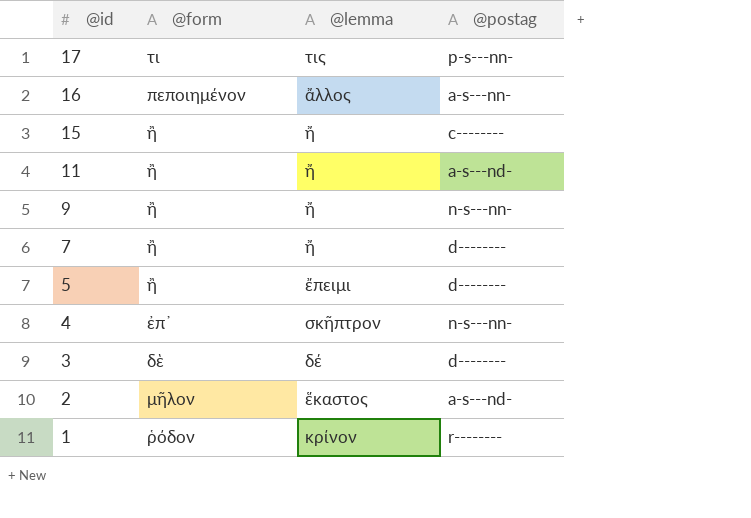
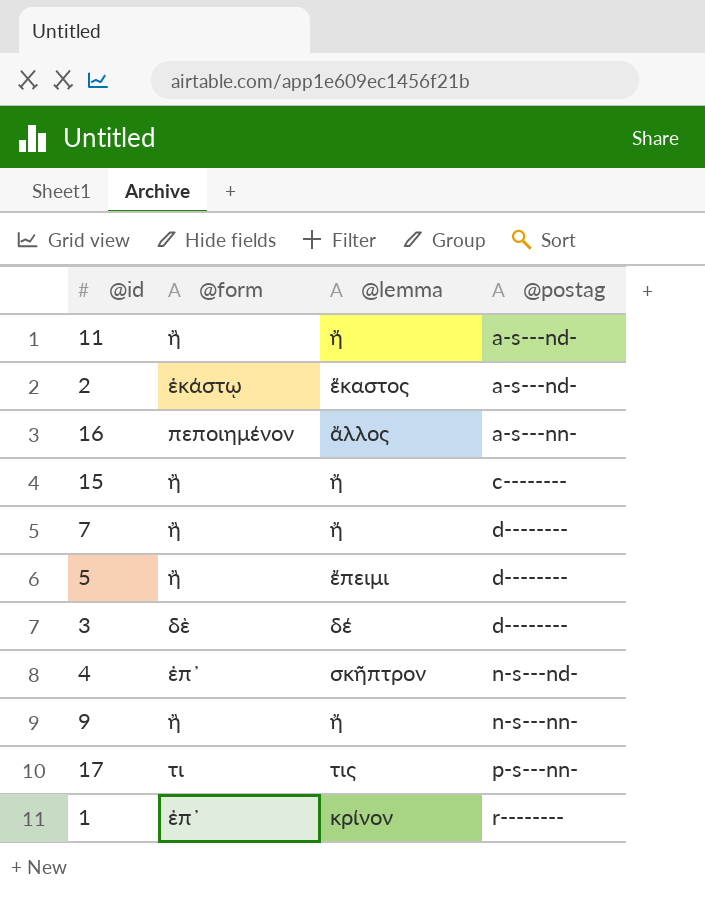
row order: @id descending -> @postag ascending
2 | @form: μῆλον -> ἑκάστῳ
4 | @postag: n-s---nn- -> n-s---nd-
1 | @form: ῥόδον -> ἐπ᾽

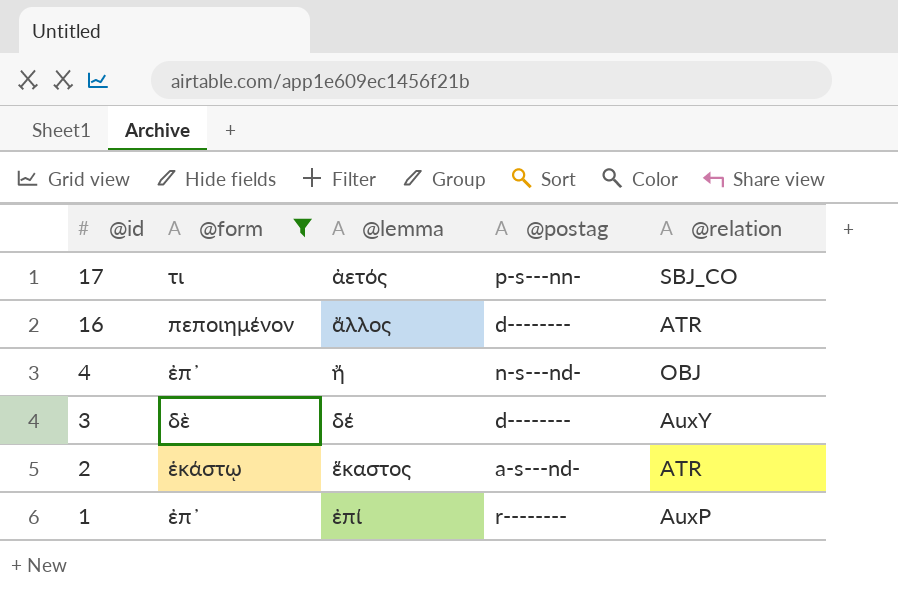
filter: none -> @form != ἢ
row order: @postag ascending -> @id descending
column @relation | position: none -> 5
17 | @lemma: τις -> ἀετός
16 | @postag: a-s---nn- -> d--------
4 | @lemma: σκῆπτρον -> ἤ
1 | @lemma: κρίνον -> ἐπί

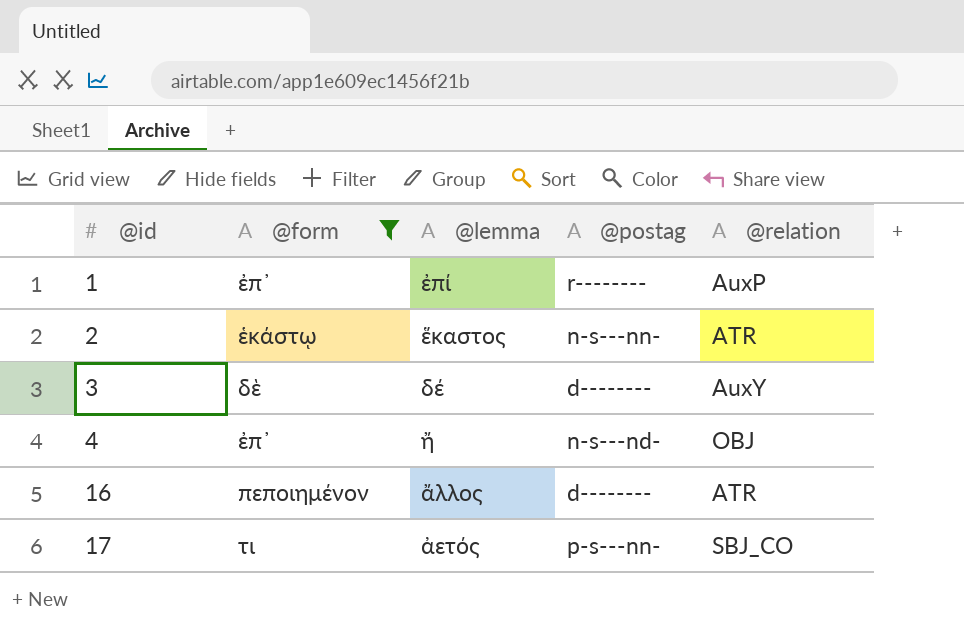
row order: @id descending -> @id ascending
2 | @postag: a-s---nd- -> n-s---nn-

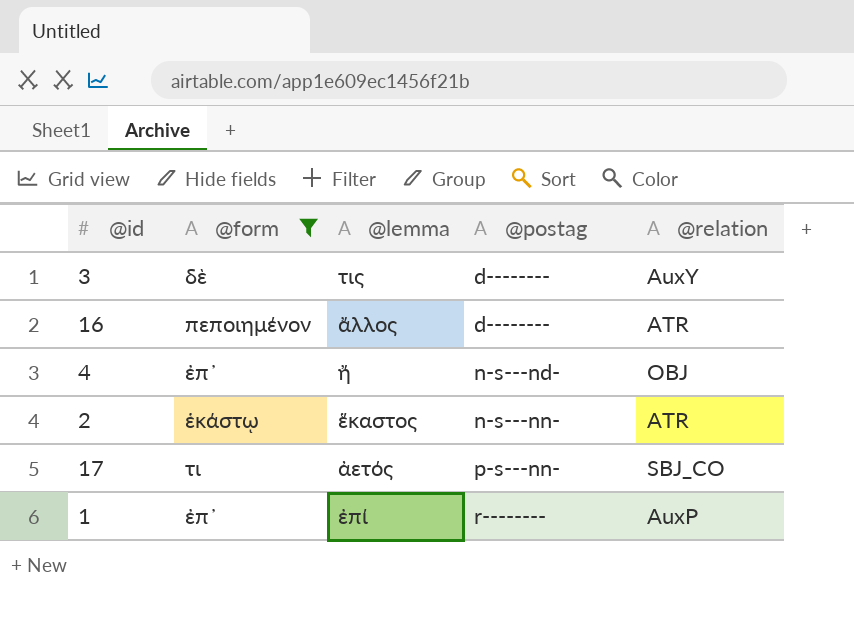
row order: @id ascending -> @postag ascending
3 | @lemma: δέ -> τις

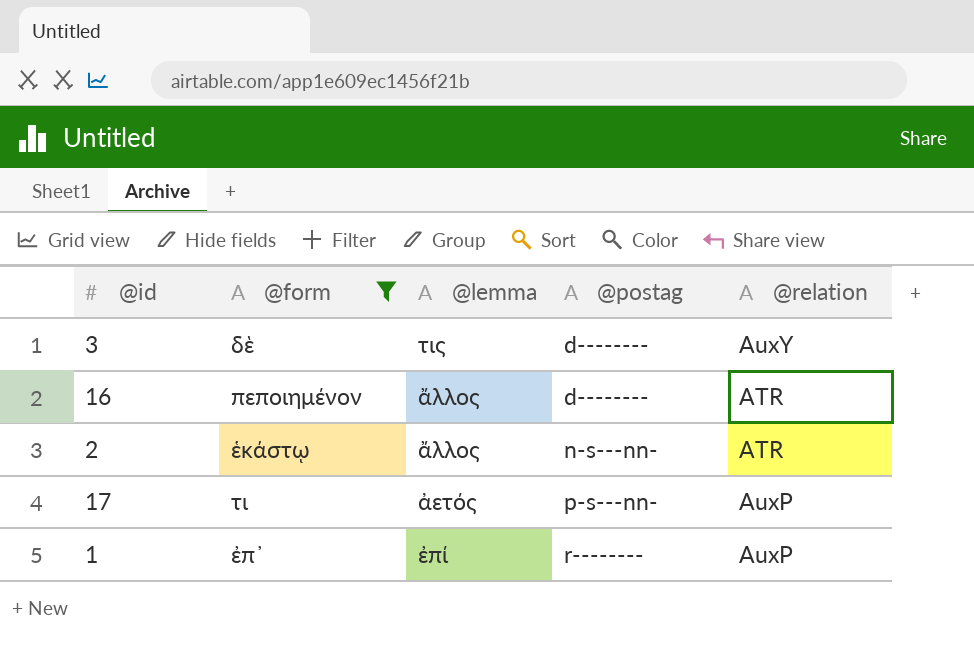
row 4: ἐπ᾽ | ἤ | n-s---nd- | OBJ -> none
2 | @lemma: ἕκαστος -> ἄλλος
17 | @relation: SBJ_CO -> AuxP

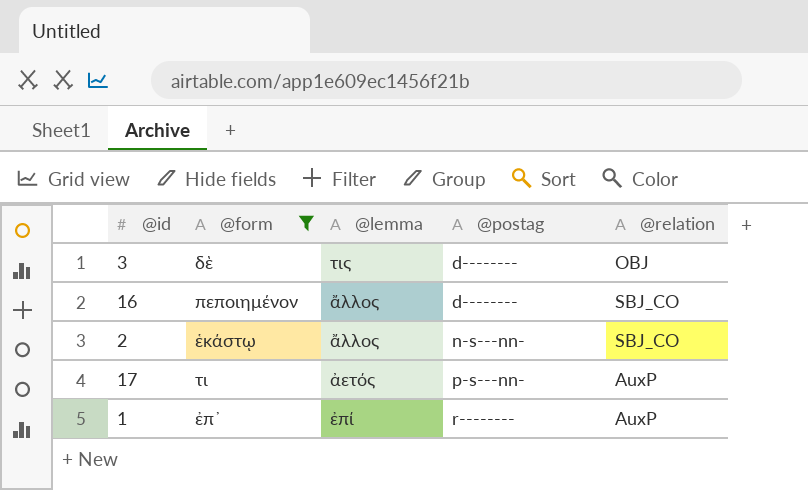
3 | @relation: AuxY -> OBJ
16 | @relation: ATR -> SBJ_CO
2 | @relation: ATR -> SBJ_CO

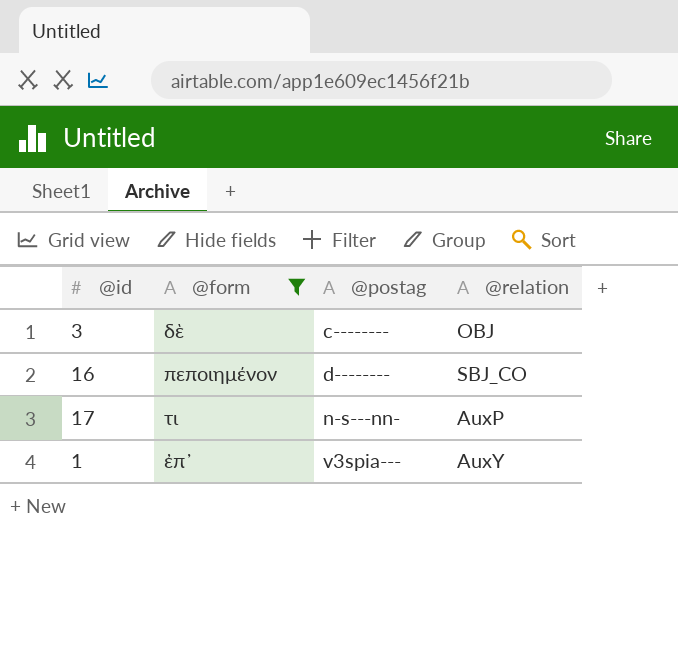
column @lemma | position: 3 -> none
row 2: ἑκάστῳ | ἄλλος | n-s---nn- | SBJ_CO -> none
3 | @postag: d-------- -> c--------
17 | @postag: p-s---nn- -> n-s---nn-
1 | @postag: r-------- -> v3spia---
1 | @relation: AuxP -> AuxY

